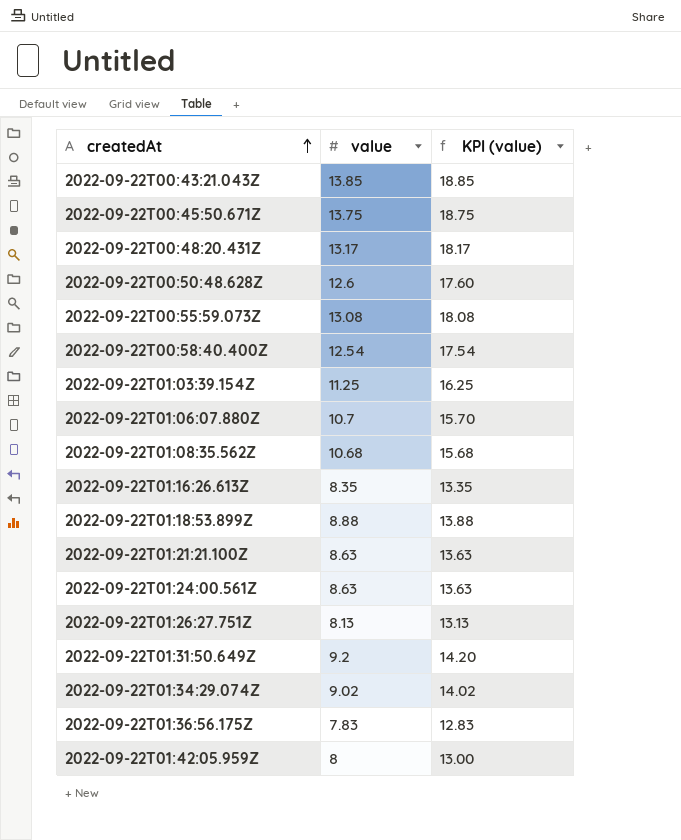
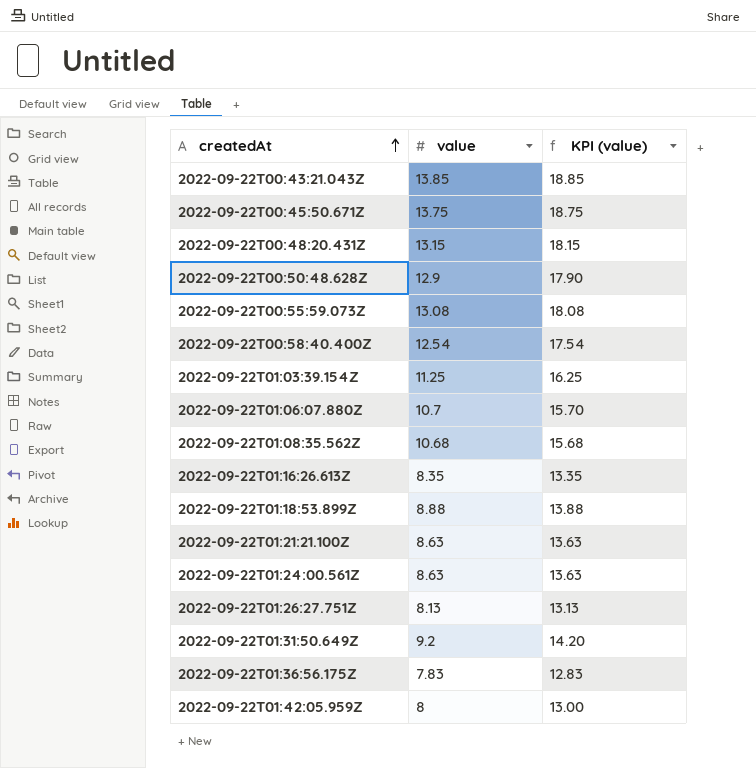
row 2022-09-22T01:34:29.074Z: 9.02 | 14.02 -> none
2022-09-22T00:48:20.431Z | value: 13.17 -> 13.15
2022-09-22T00:48:20.431Z | KPI (value): 18.17 -> 18.15
2022-09-22T00:50:48.628Z | value: 12.6 -> 12.9
2022-09-22T00:50:48.628Z | KPI (value): 17.60 -> 17.90

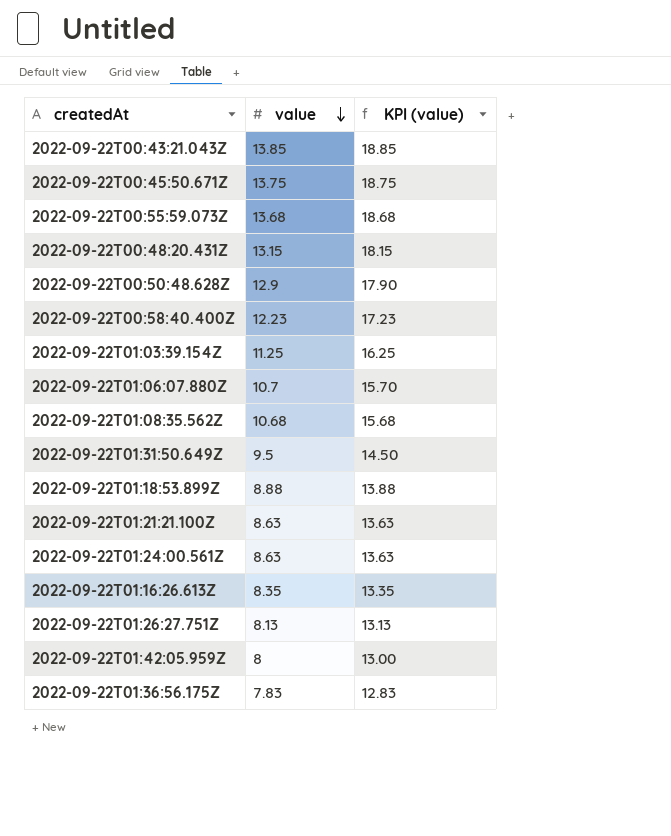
row order: createdAt ascending -> value descending
2022-09-22T00:55:59.073Z | value: 13.08 -> 13.68
2022-09-22T00:55:59.073Z | KPI (value): 18.08 -> 18.68
2022-09-22T00:58:40.400Z | value: 12.54 -> 12.23
2022-09-22T00:58:40.400Z | KPI (value): 17.54 -> 17.23
2022-09-22T01:31:50.649Z | value: 9.2 -> 9.5
2022-09-22T01:31:50.649Z | KPI (value): 14.20 -> 14.50

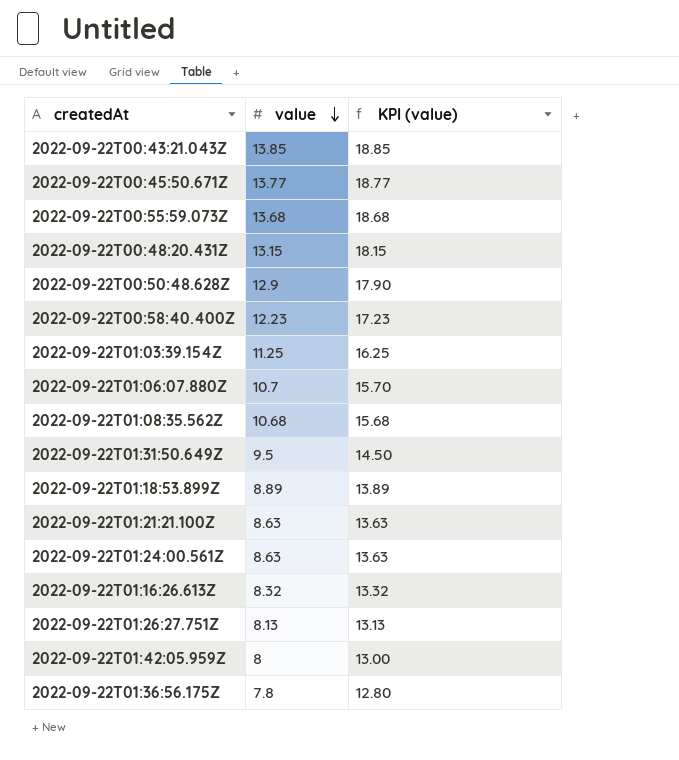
2022-09-22T00:45:50.671Z | value: 13.75 -> 13.77
2022-09-22T00:45:50.671Z | KPI (value): 18.75 -> 18.77
2022-09-22T01:18:53.899Z | value: 8.88 -> 8.89
2022-09-22T01:18:53.899Z | KPI (value): 13.88 -> 13.89
2022-09-22T01:16:26.613Z | value: 8.35 -> 8.32
2022-09-22T01:16:26.613Z | KPI (value): 13.35 -> 13.32
2022-09-22T01:36:56.175Z | value: 7.83 -> 7.8
2022-09-22T01:36:56.175Z | KPI (value): 12.83 -> 12.80

